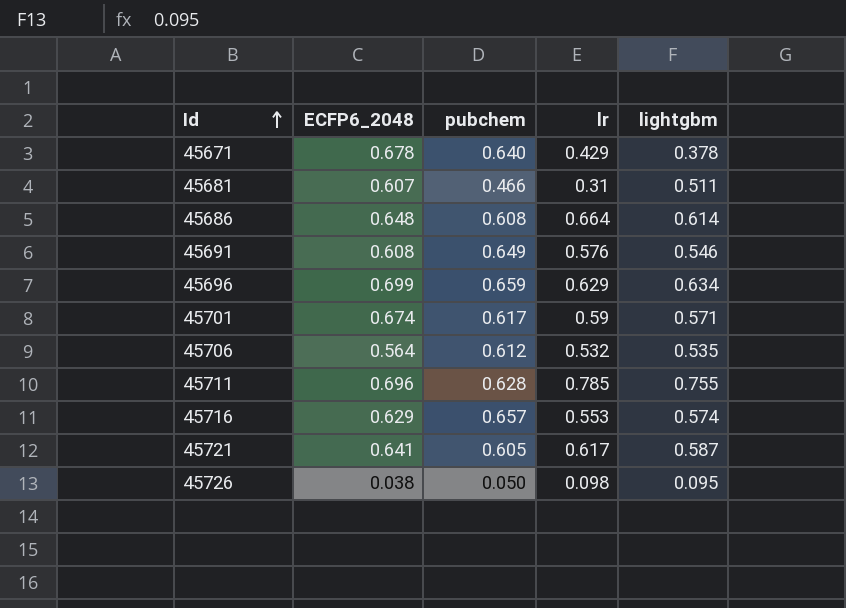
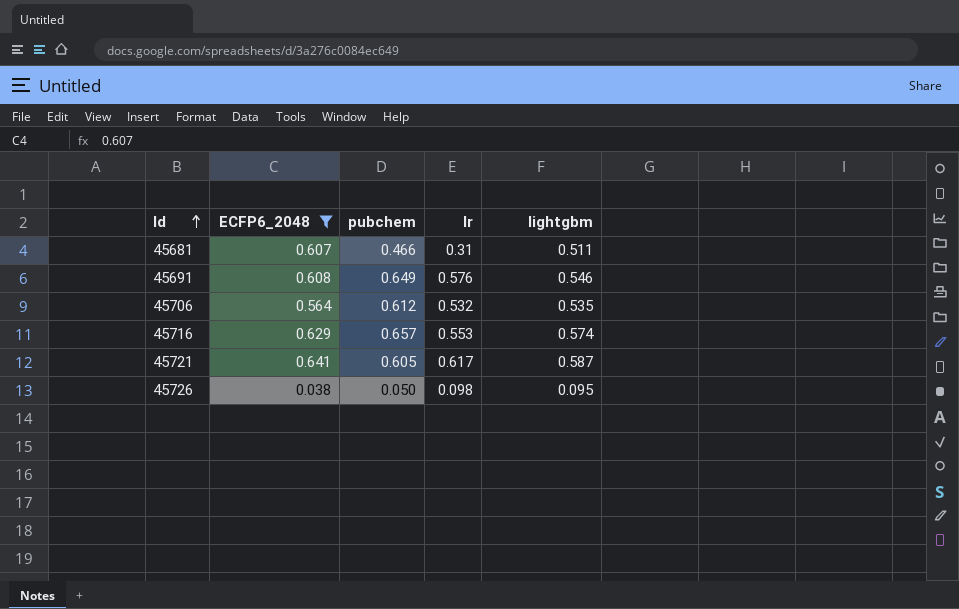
filter: none -> ECFP6_2048 <= 0.641

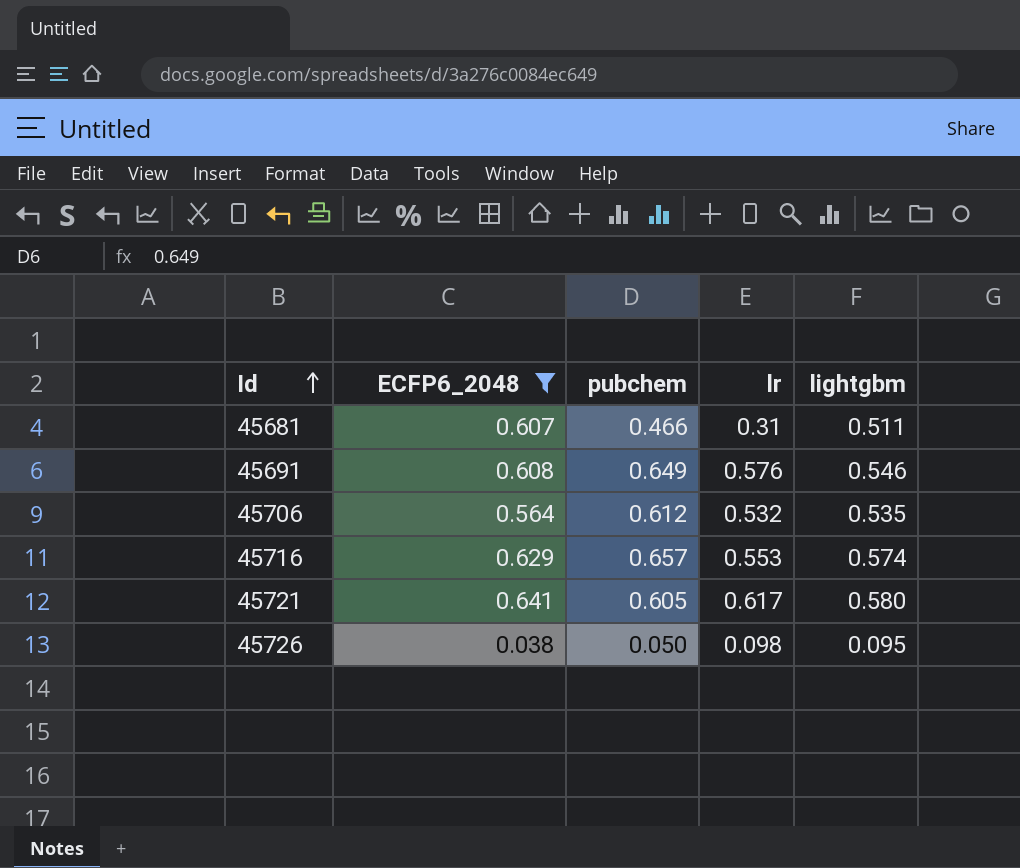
45721 | lightgbm: 0.587 -> 0.580

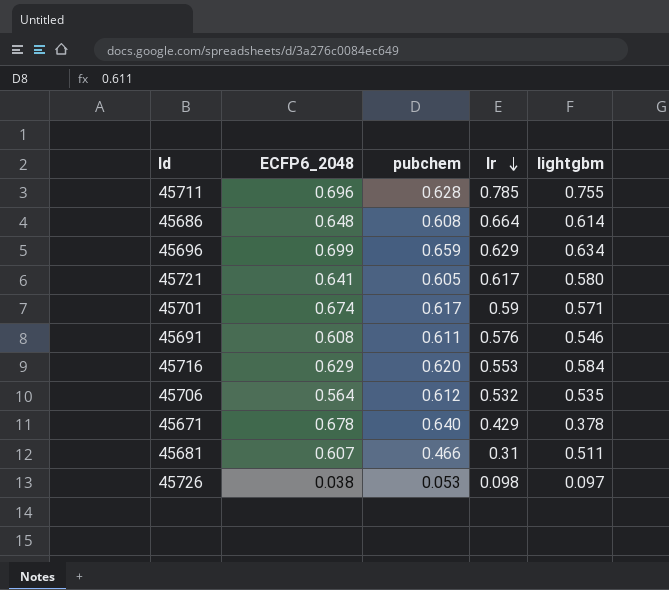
filter: ECFP6_2048 <= 0.641 -> none
row order: Id ascending -> lr descending
45691 | pubchem: 0.649 -> 0.611
45716 | pubchem: 0.657 -> 0.620
45716 | lightgbm: 0.574 -> 0.584
45726 | pubchem: 0.050 -> 0.053
45726 | lightgbm: 0.095 -> 0.097

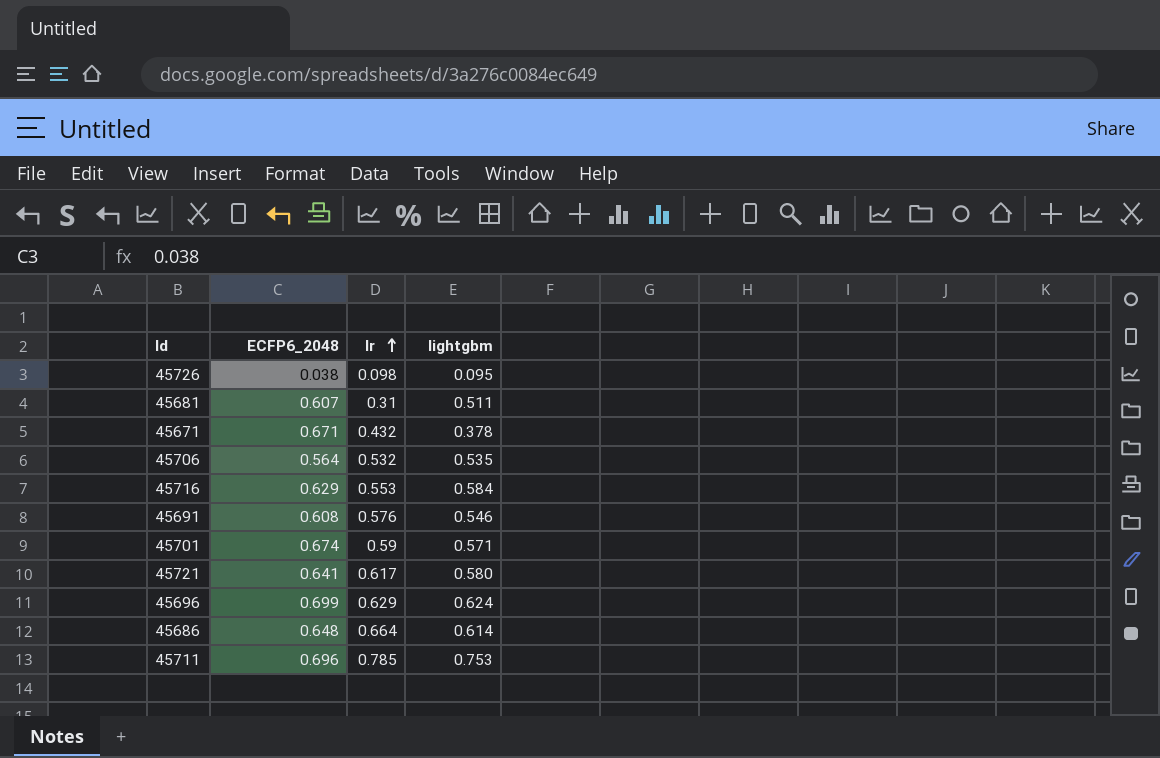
row order: lr descending -> lr ascending
column pubchem | position: 3 -> none
45726 | lightgbm: 0.097 -> 0.095
45671 | ECFP6_2048: 0.678 -> 0.671
45671 | lr: 0.429 -> 0.432
45696 | lightgbm: 0.634 -> 0.624
45711 | lightgbm: 0.755 -> 0.753

